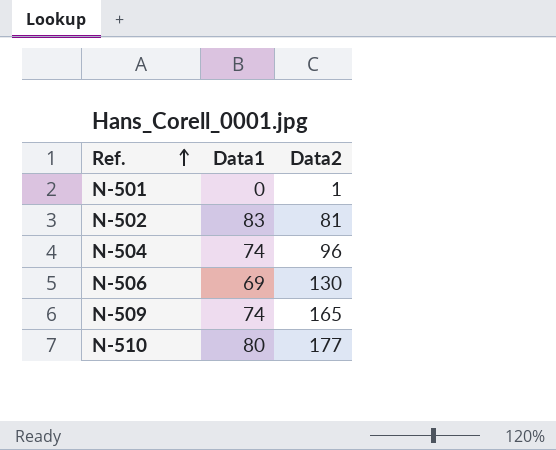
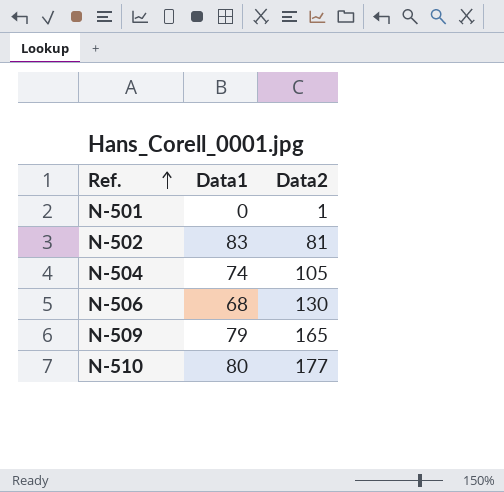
N-504 | Data2: 96 -> 105
N-506 | Data1: 69 -> 68
N-509 | Data1: 74 -> 79

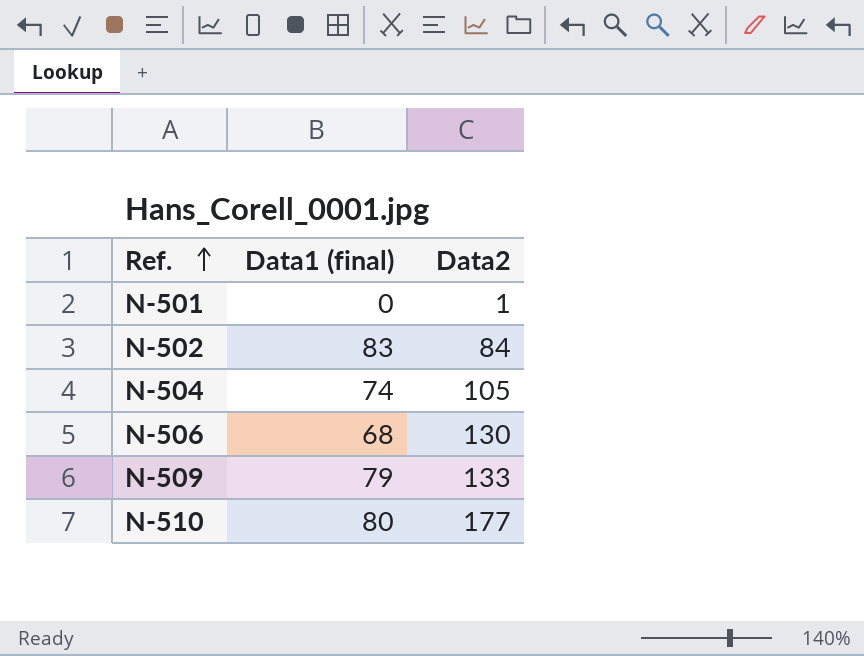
column name: Data1 -> Data1 (final)
N-502 | Data2: 81 -> 84
N-509 | Data2: 165 -> 133

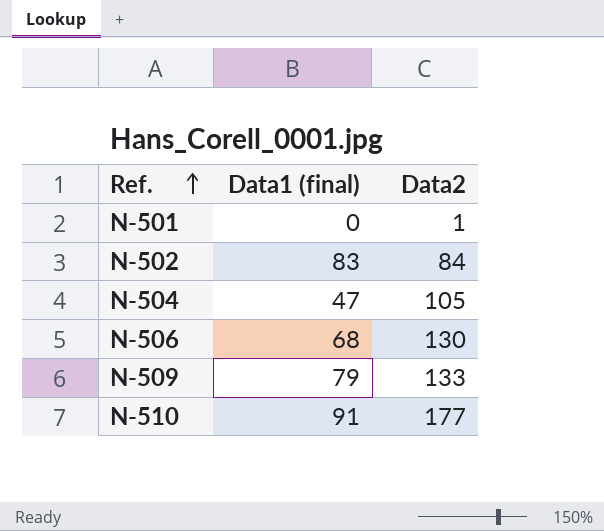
N-504 | Data1 (final): 74 -> 47
N-510 | Data1 (final): 80 -> 91

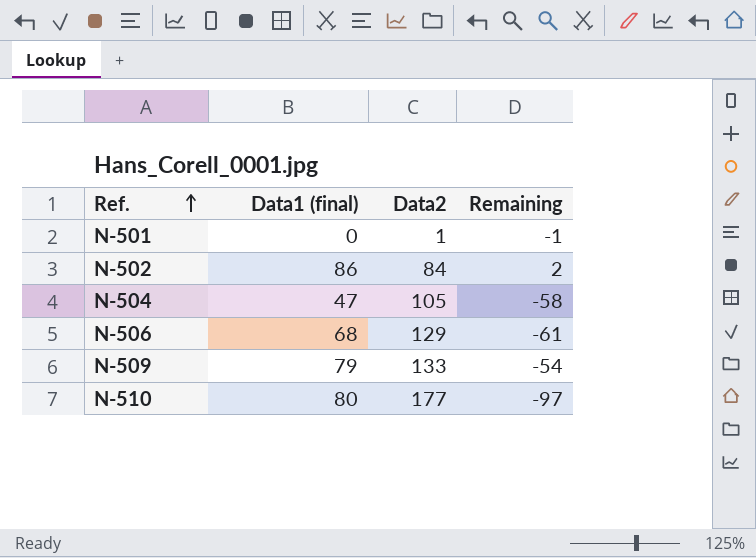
column Remaining | formula: none -> [Data1 (final)] - [Data2]
N-502 | Data1 (final): 83 -> 86
N-506 | Data2: 130 -> 129
N-510 | Data1 (final): 91 -> 80

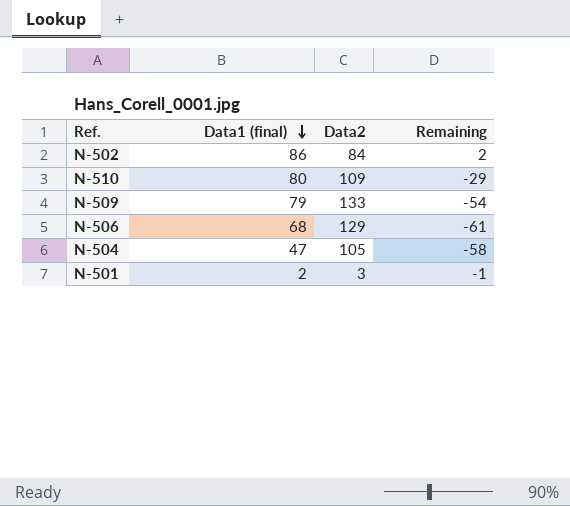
row order: Ref. ascending -> Data1 (final) descending
N-510 | Data2: 177 -> 109
N-510 | Remaining: -97 -> -29
N-501 | Data1 (final): 0 -> 2
N-501 | Data2: 1 -> 3

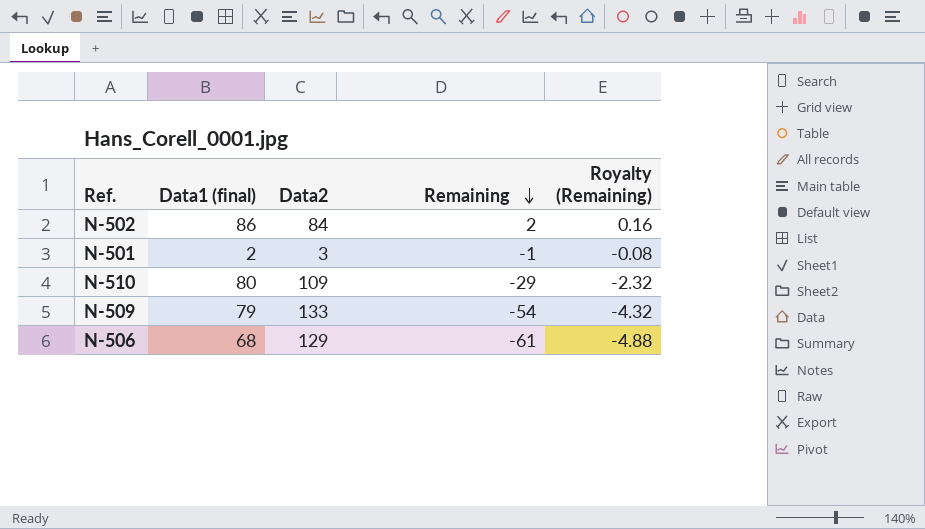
row order: Data1 (final) descending -> Remaining descending
column Royalty (Remaining) | formula: none -> [Remaining] * 0.08
row N-504: 47 | 105 | -58 -> none

